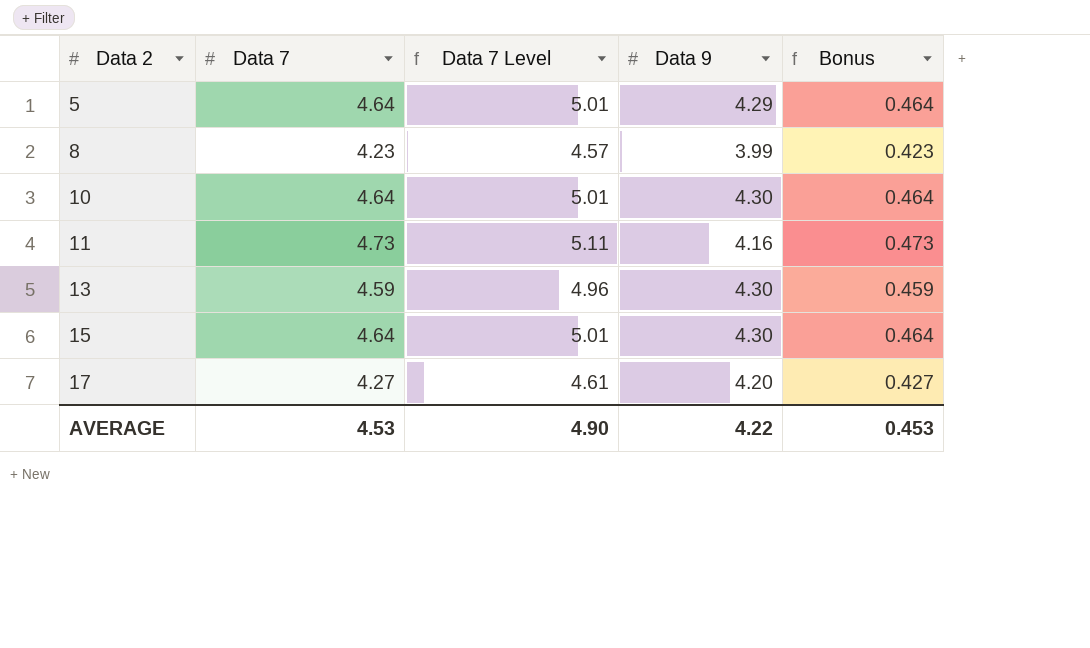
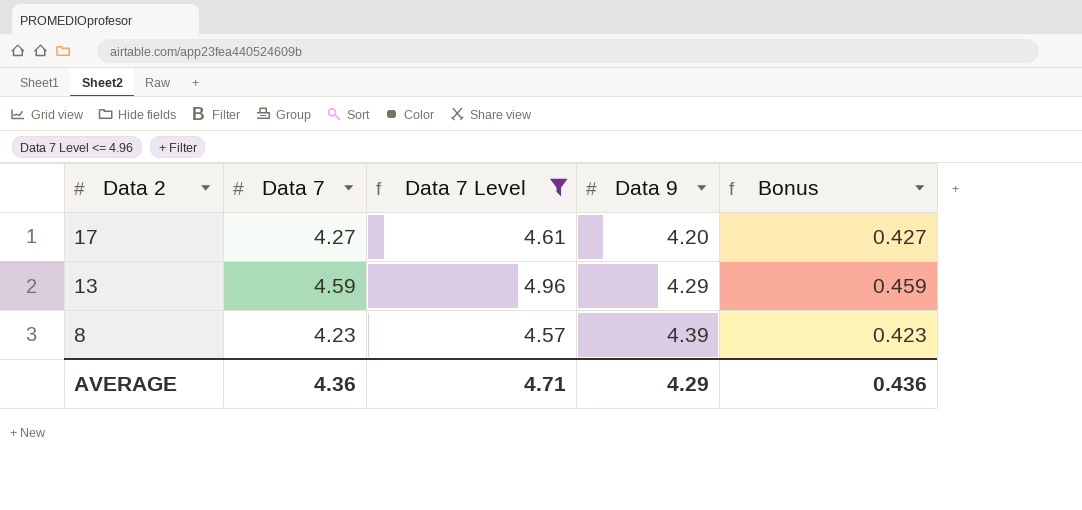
filter: none -> Data 7 Level <= 4.96
row order: Data 2 ascending -> Data 2 descending
13 | Data 9: 4.30 -> 4.29
8 | Data 9: 3.99 -> 4.39
AVERAGE | Data 7: 4.53 -> 4.36
AVERAGE | Data 7 Level: 4.90 -> 4.71
AVERAGE | Data 9: 4.22 -> 4.29
AVERAGE | Bonus: 0.453 -> 0.436

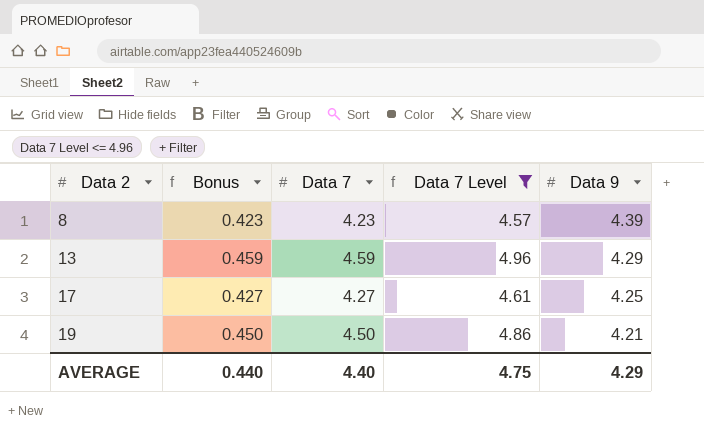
row order: Data 2 descending -> Data 2 ascending
column Bonus | position: 5 -> 2
17 | Data 9: 4.20 -> 4.25
row 19: none -> 0.450 | 4.50 | 4.86 | 4.21
AVERAGE | Bonus: 0.436 -> 0.440
AVERAGE | Data 7: 4.36 -> 4.40
AVERAGE | Data 7 Level: 4.71 -> 4.75

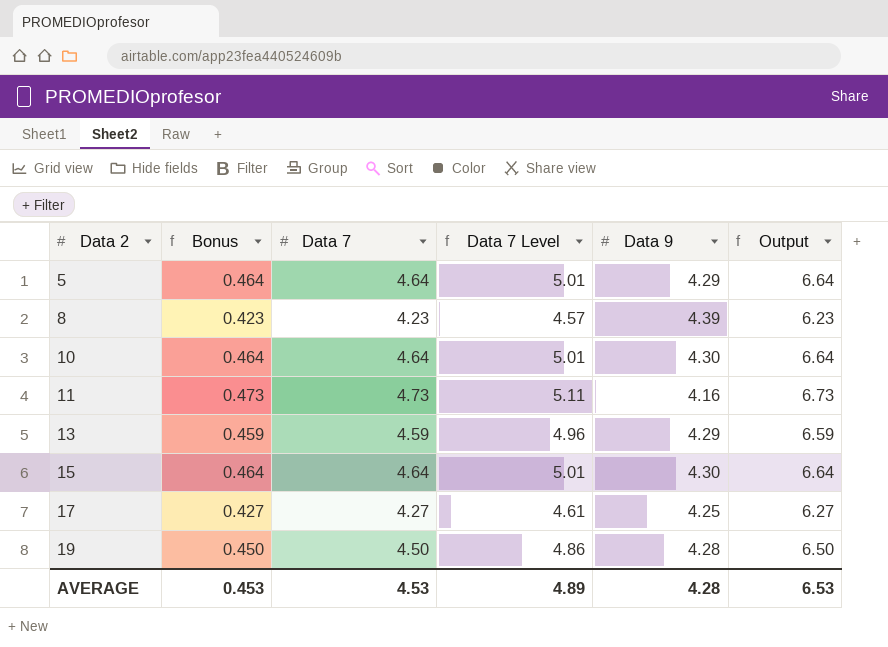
filter: Data 7 Level <= 4.96 -> none
column Output | formula: none -> [Data 7] + 2
19 | Data 9: 4.21 -> 4.28
AVERAGE | Bonus: 0.440 -> 0.453
AVERAGE | Data 7: 4.40 -> 4.53
AVERAGE | Data 7 Level: 4.75 -> 4.89
AVERAGE | Data 9: 4.29 -> 4.28

